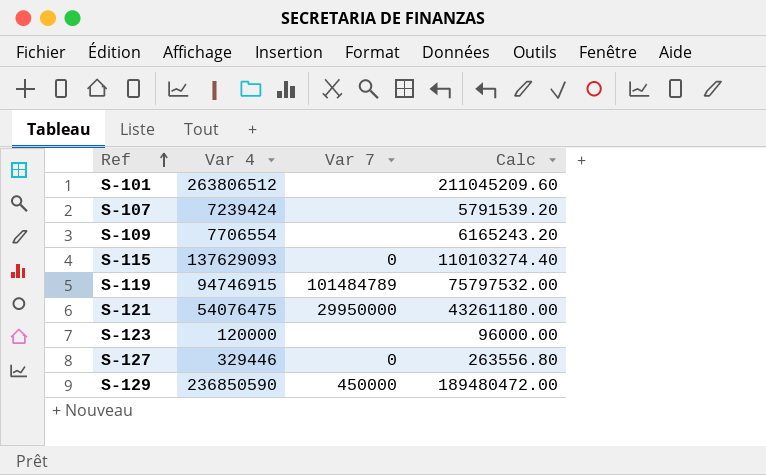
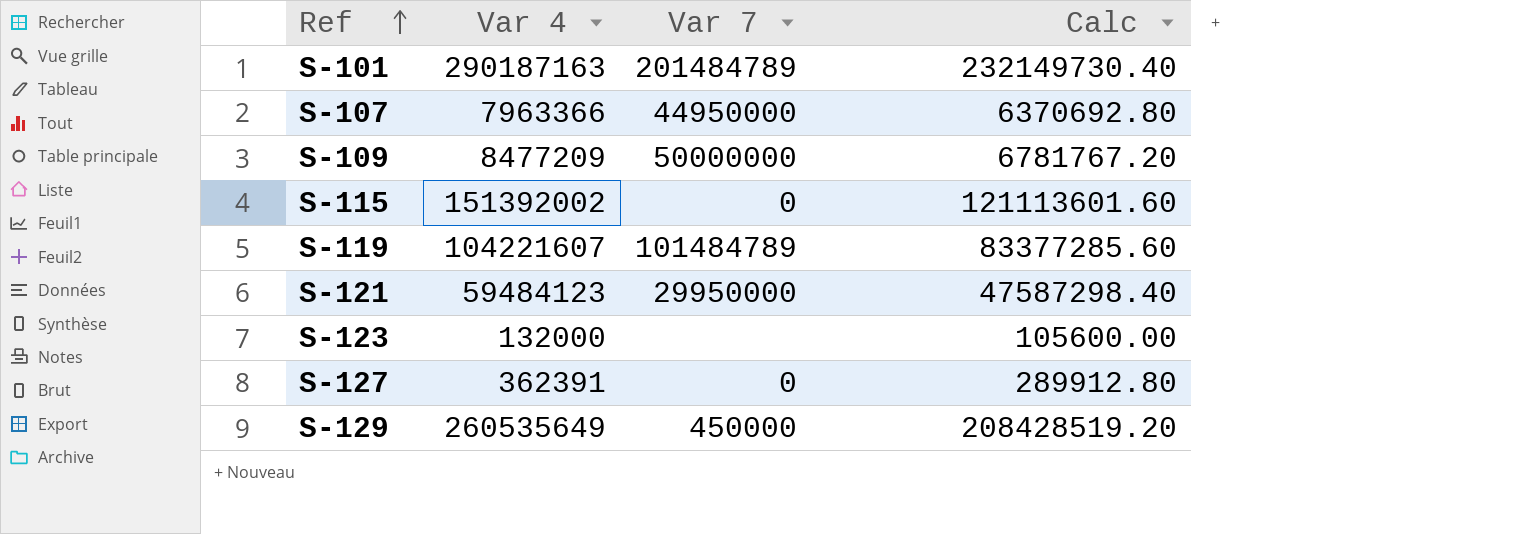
S-101 | Var 4: 263806512 -> 290187163
S-101 | Var 7: none -> 201484789
S-101 | Calc: 211045209.60 -> 232149730.40
S-107 | Var 4: 7239424 -> 7963366
S-107 | Var 7: none -> 44950000
S-107 | Calc: 5791539.20 -> 6370692.80
S-109 | Var 4: 7706554 -> 8477209
S-109 | Var 7: none -> 50000000
S-109 | Calc: 6165243.20 -> 6781767.20
S-115 | Var 4: 137629093 -> 151392002
S-115 | Calc: 110103274.40 -> 121113601.60
S-119 | Var 4: 94746915 -> 104221607
S-119 | Calc: 75797532.00 -> 83377285.60
S-121 | Var 4: 54076475 -> 59484123
S-121 | Calc: 43261180.00 -> 47587298.40
S-123 | Var 4: 120000 -> 132000
S-123 | Calc: 96000.00 -> 105600.00
S-127 | Var 4: 329446 -> 362391
S-127 | Calc: 263556.80 -> 289912.80
S-129 | Var 4: 236850590 -> 260535649
S-129 | Calc: 189480472.00 -> 208428519.20

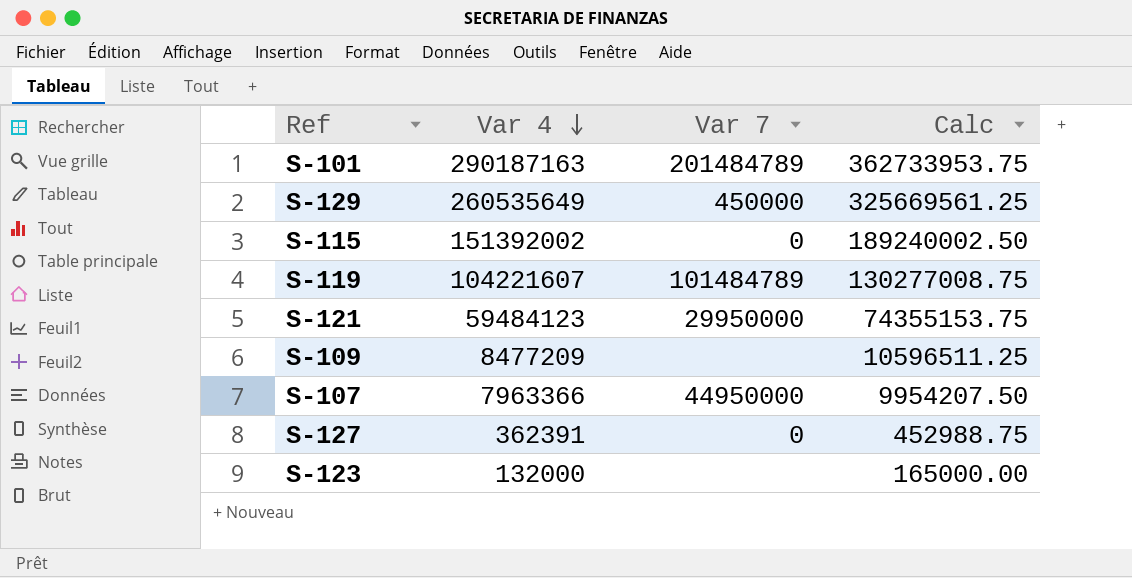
row order: Ref ascending -> Var 4 descending
column Calc | formula: [Var 4] * 0.8 -> [Var 4] * 1.25
S-109 | Var 7: 50000000 -> none

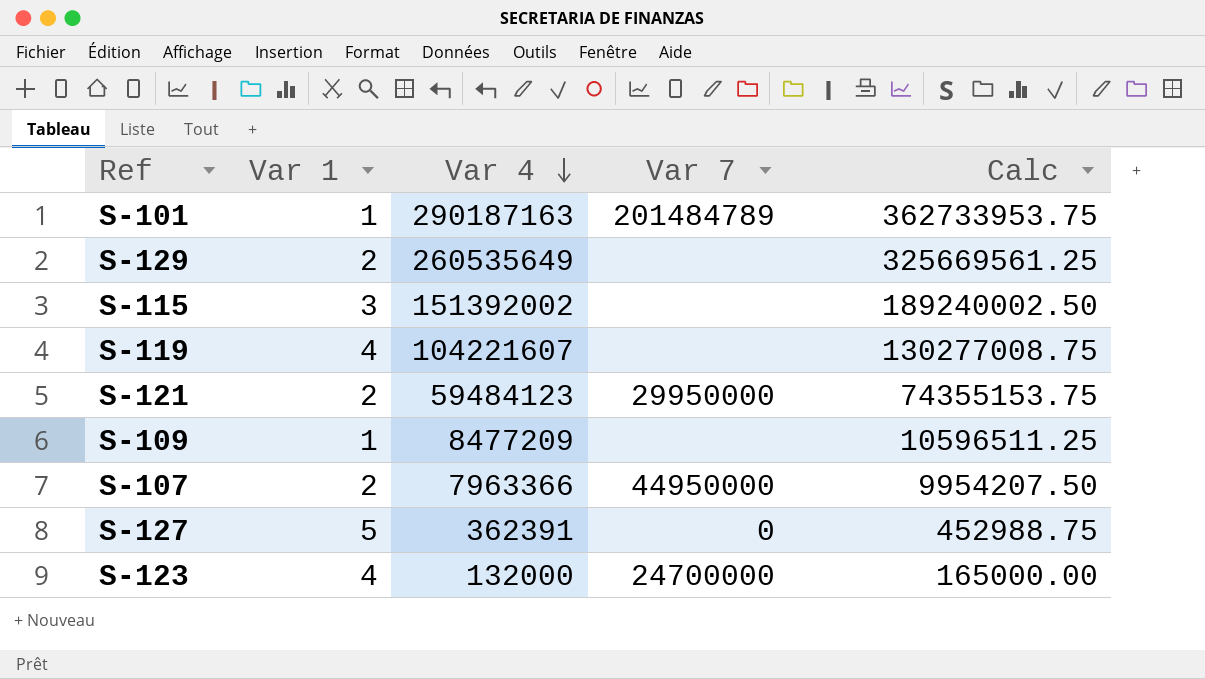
column Var 1 | position: none -> 2
S-129 | Var 7: 450000 -> none
S-115 | Var 7: 0 -> none
S-119 | Var 7: 101484789 -> none
S-123 | Var 7: none -> 24700000

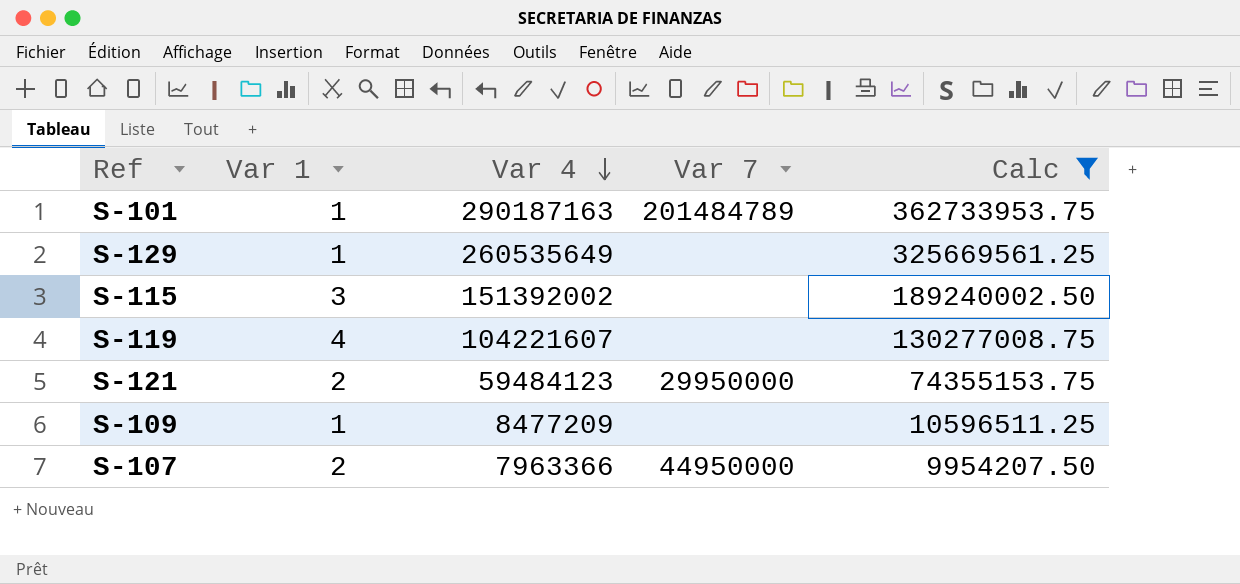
filter: none -> Calc >= 9954207.50
S-129 | Var 1: 2 -> 1

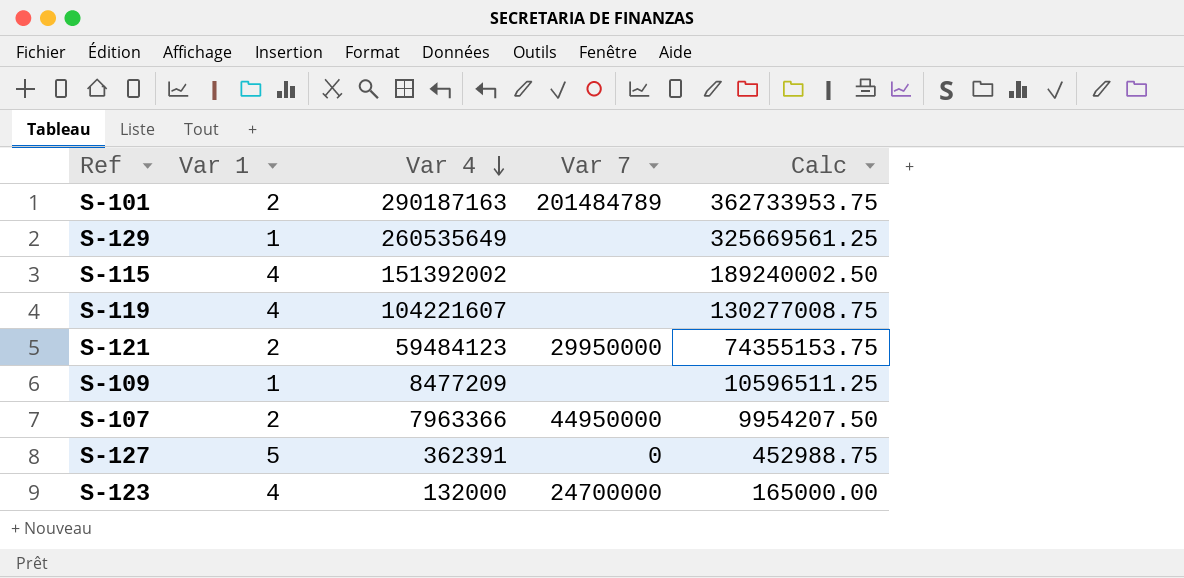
filter: Calc >= 9954207.50 -> none
S-101 | Var 1: 1 -> 2
S-115 | Var 1: 3 -> 4

